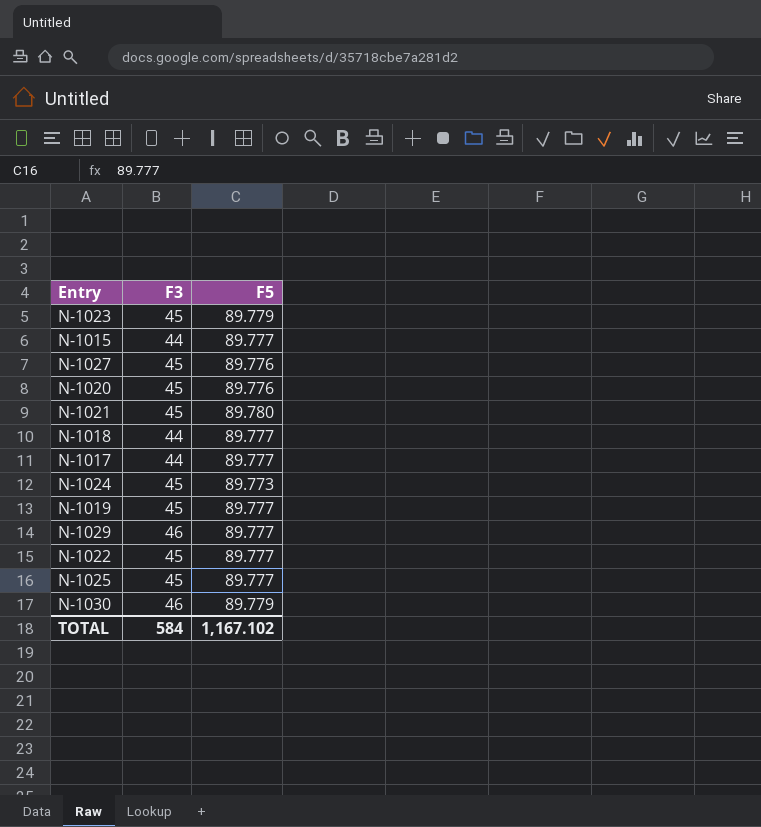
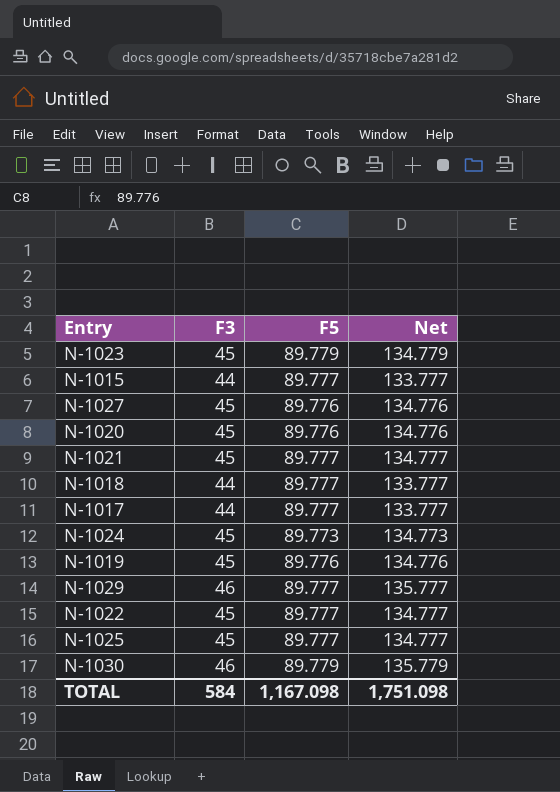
column Net | formula: none -> [F3] + [F5]
N-1021 | F5: 89.780 -> 89.777
N-1019 | F5: 89.777 -> 89.776
TOTAL | F5: 1,167.102 -> 1,167.098

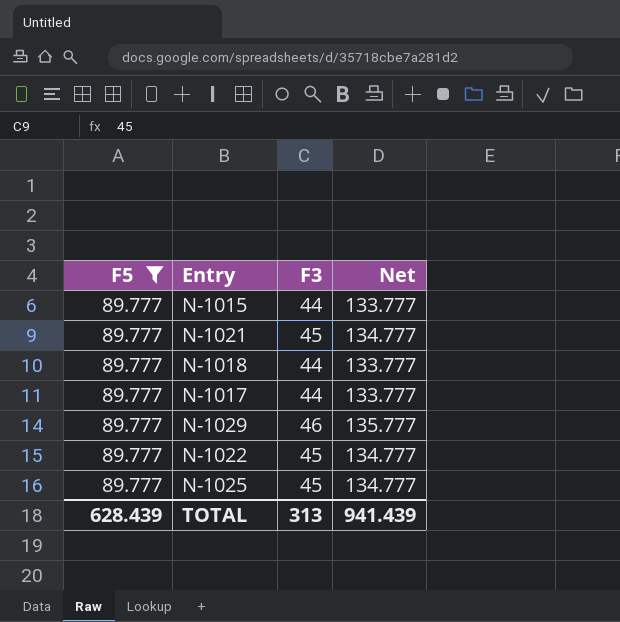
filter: none -> F5 = 89.777
column F5 | position: 3 -> 1
TOTAL | F5: 1,167.098 -> 628.439
TOTAL | F3: 584 -> 313
TOTAL | Net: 1,751.098 -> 941.439

